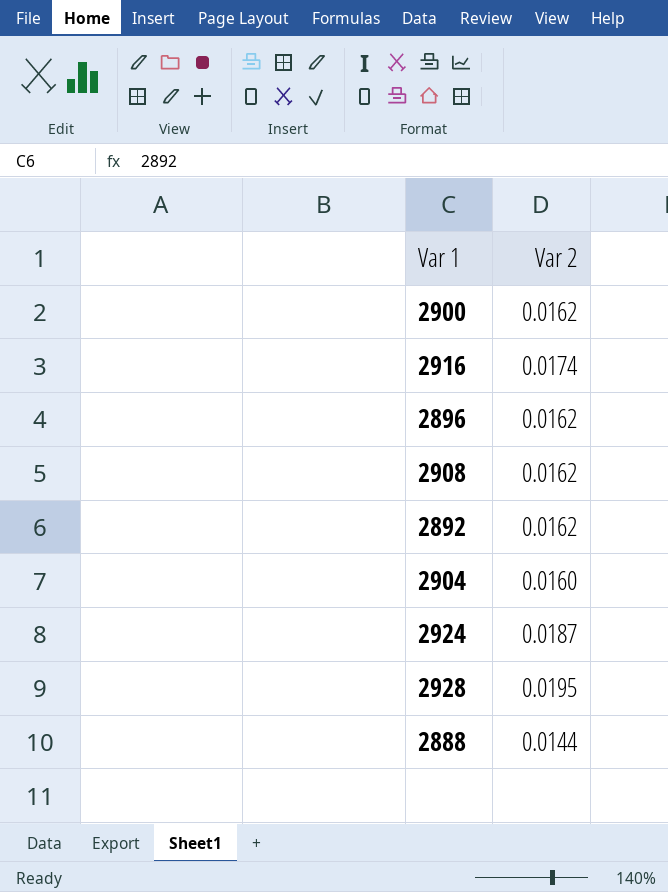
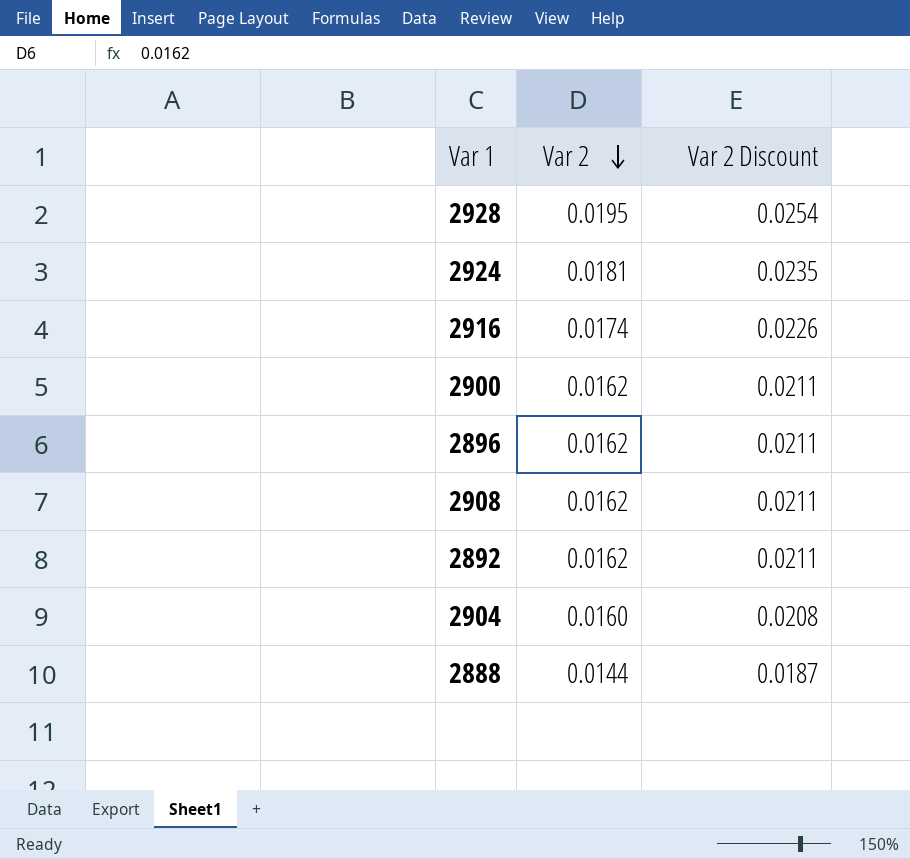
row order: none -> Var 2 descending
column Var 2 Discount | formula: none -> [Var 2] * 1.3
2924 | Var 2: 0.0187 -> 0.0181

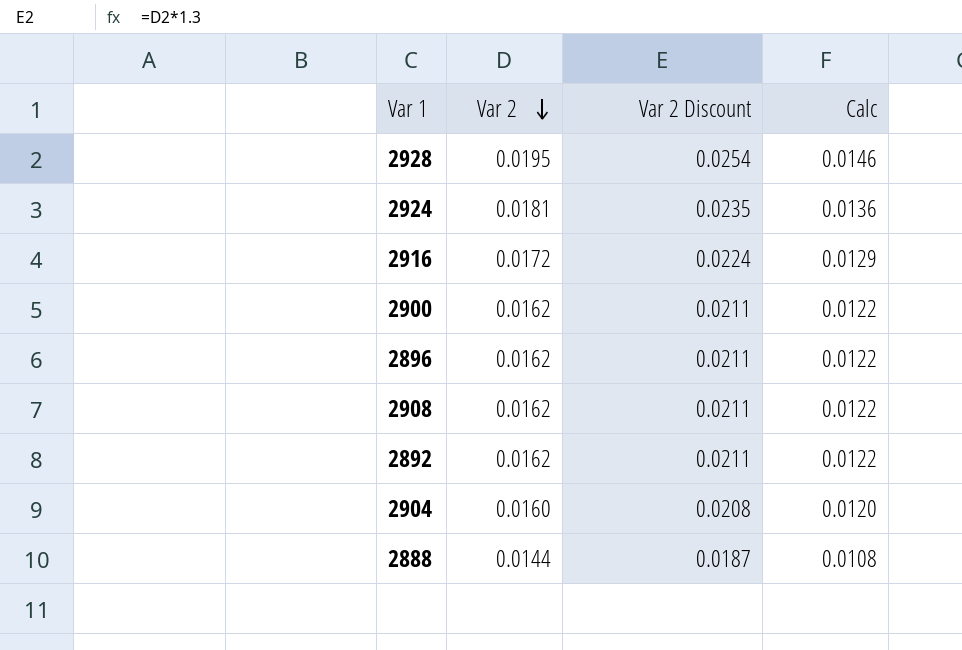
column Calc | formula: none -> [Var 2] * 0.75
2916 | Var 2: 0.0174 -> 0.0172
2916 | Var 2 Discount: 0.0226 -> 0.0224

